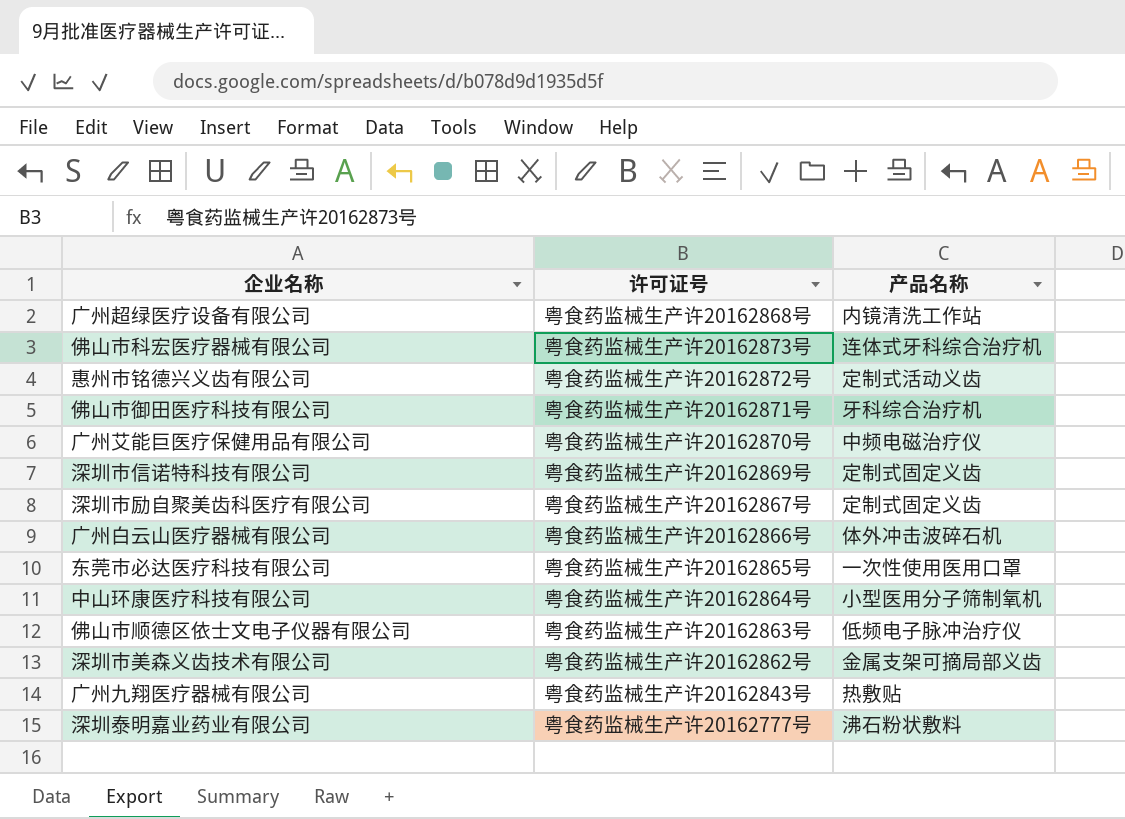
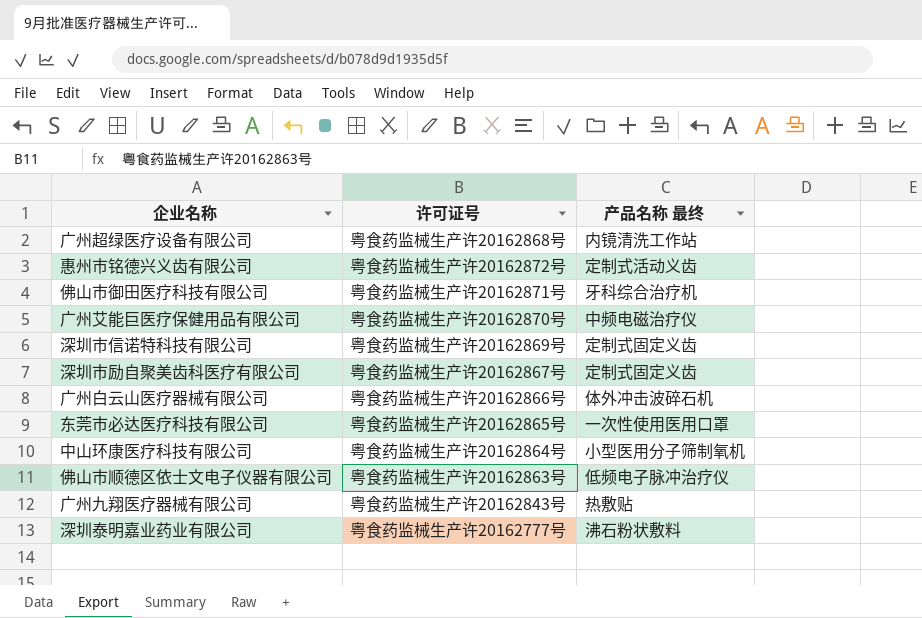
column name: 产品名称 -> 产品名称 最终
row 佛山市科宏医疗器械有限公司: 粤食药监械生产许20162873号 | 连体式牙科综合治疗机 -> none
row 深圳市美森义齿技术有限公司: 粤食药监械生产许20162862号 | 金属支架可摘局部义齿 -> none

